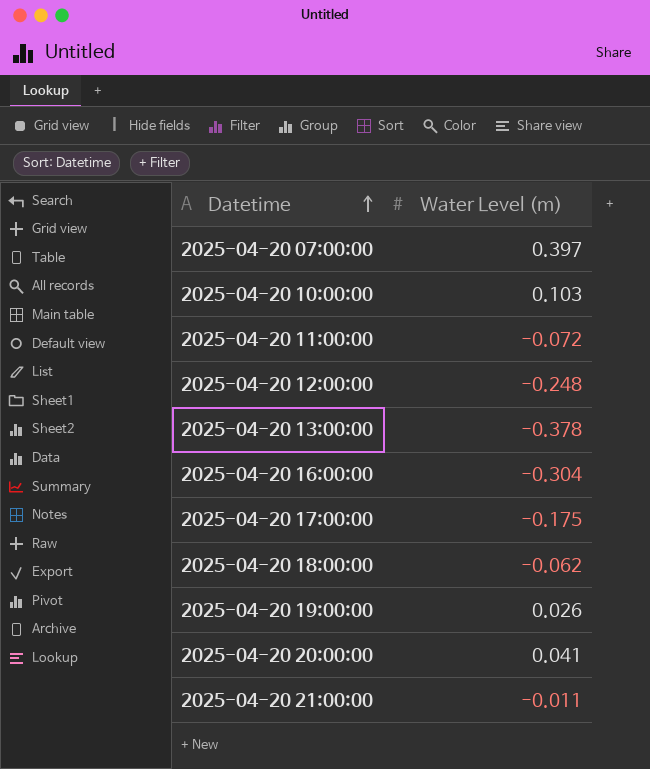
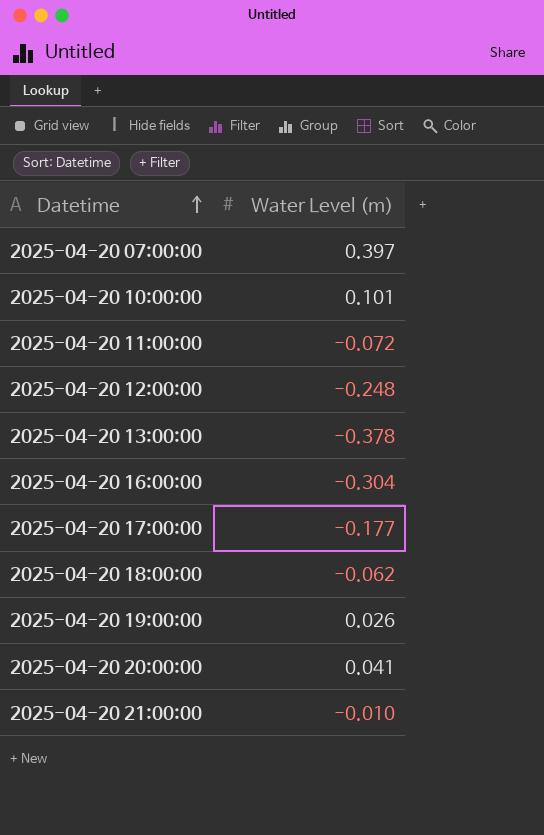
2025-04-20 10:00:00 | Water Level (m): 0.103 -> 0.101
2025-04-20 17:00:00 | Water Level (m): -0.175 -> -0.177
2025-04-20 21:00:00 | Water Level (m): -0.011 -> -0.010

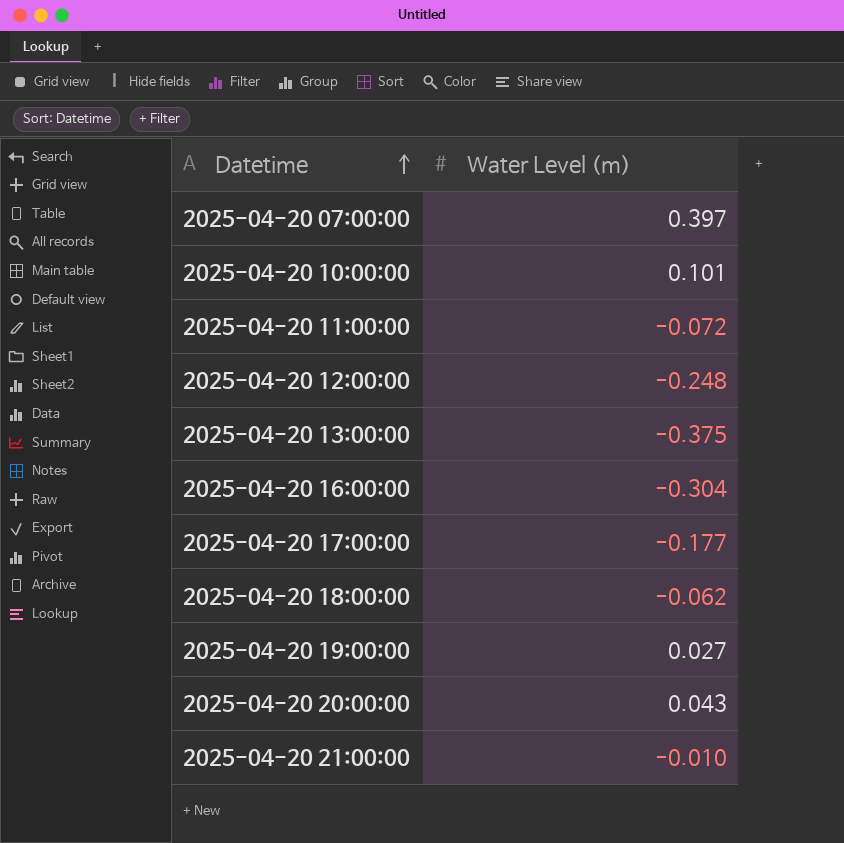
2025-04-20 13:00:00 | Water Level (m): -0.378 -> -0.375
2025-04-20 19:00:00 | Water Level (m): 0.026 -> 0.027
2025-04-20 20:00:00 | Water Level (m): 0.041 -> 0.043

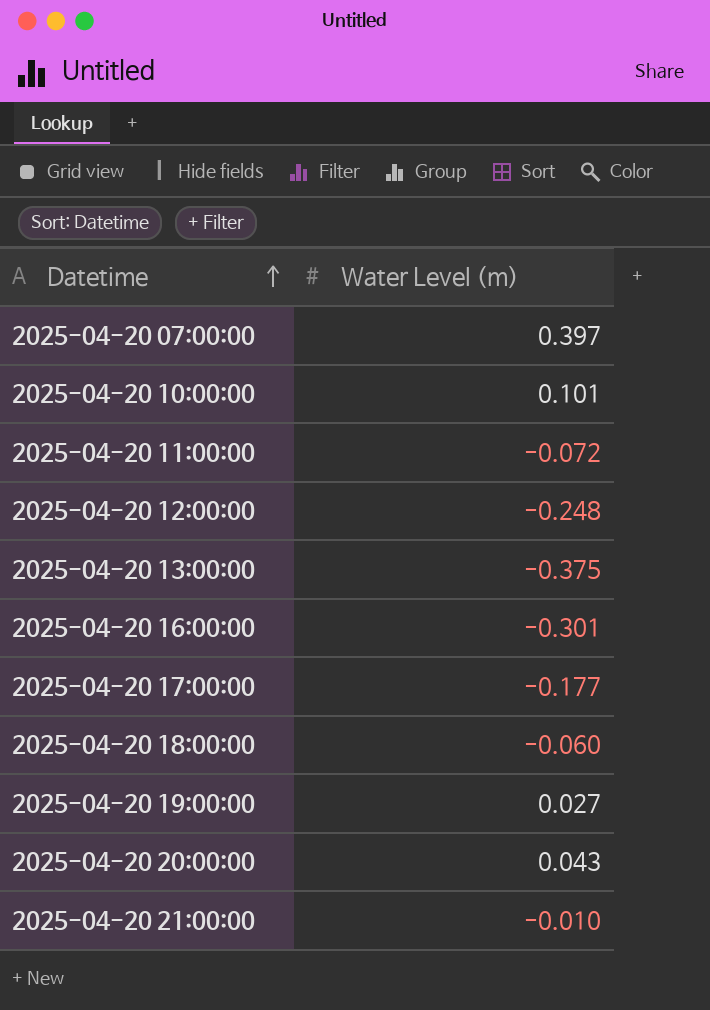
2025-04-20 16:00:00 | Water Level (m): -0.304 -> -0.301
2025-04-20 18:00:00 | Water Level (m): -0.062 -> -0.060

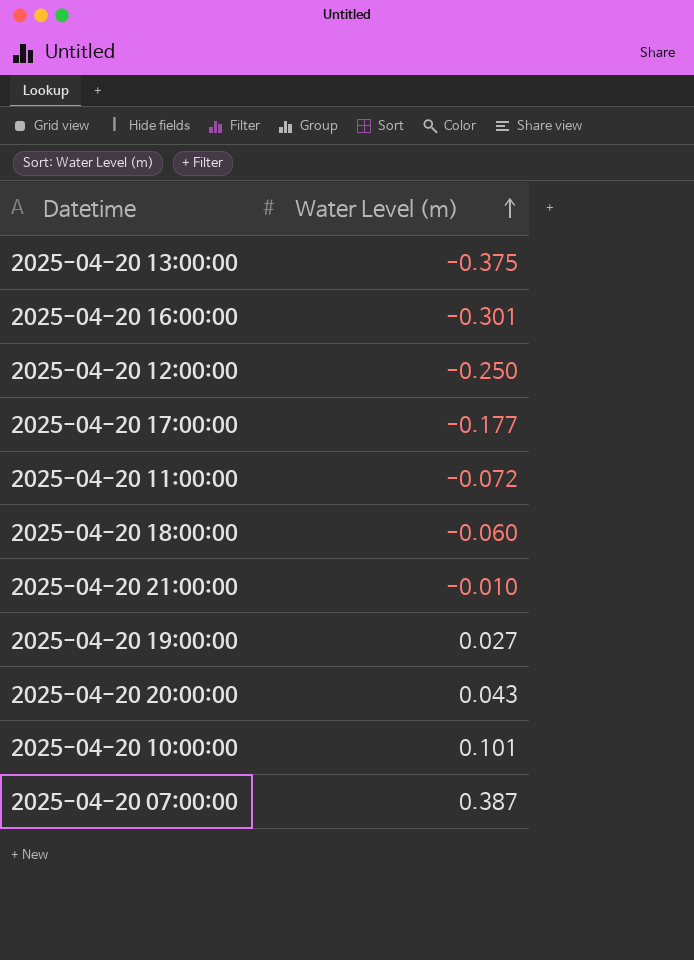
row order: Datetime ascending -> Water Level (m) ascending
2025-04-20 12:00:00 | Water Level (m): -0.248 -> -0.250
2025-04-20 07:00:00 | Water Level (m): 0.397 -> 0.387

